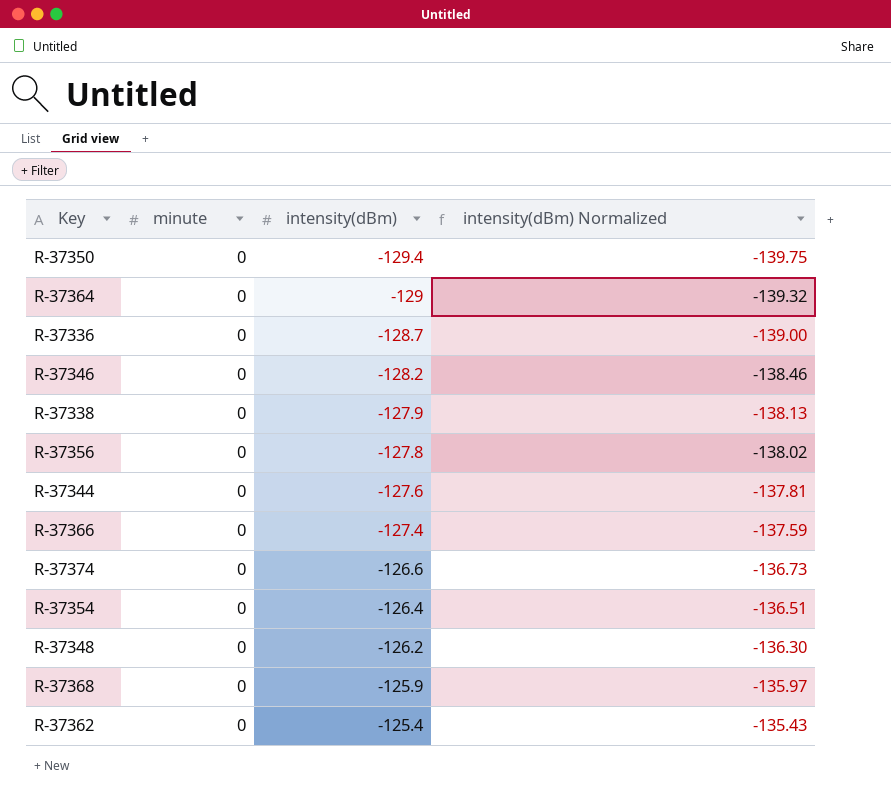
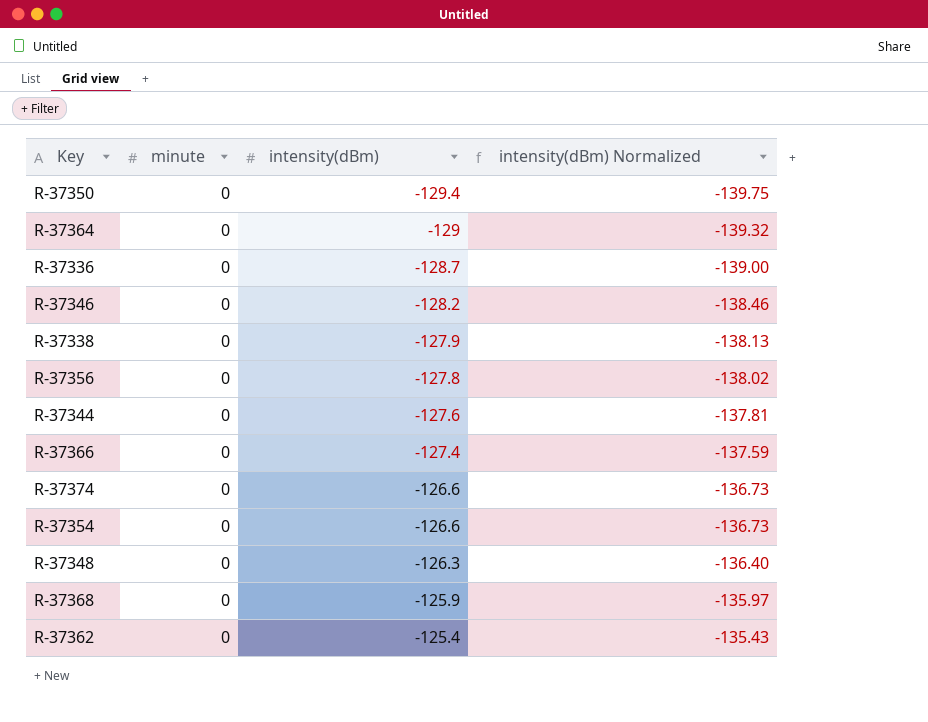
R-37354 | intensity(dBm): -126.4 -> -126.6
R-37354 | intensity(dBm) Normalized: -136.51 -> -136.73
R-37348 | intensity(dBm): -126.2 -> -126.3
R-37348 | intensity(dBm) Normalized: -136.30 -> -136.40

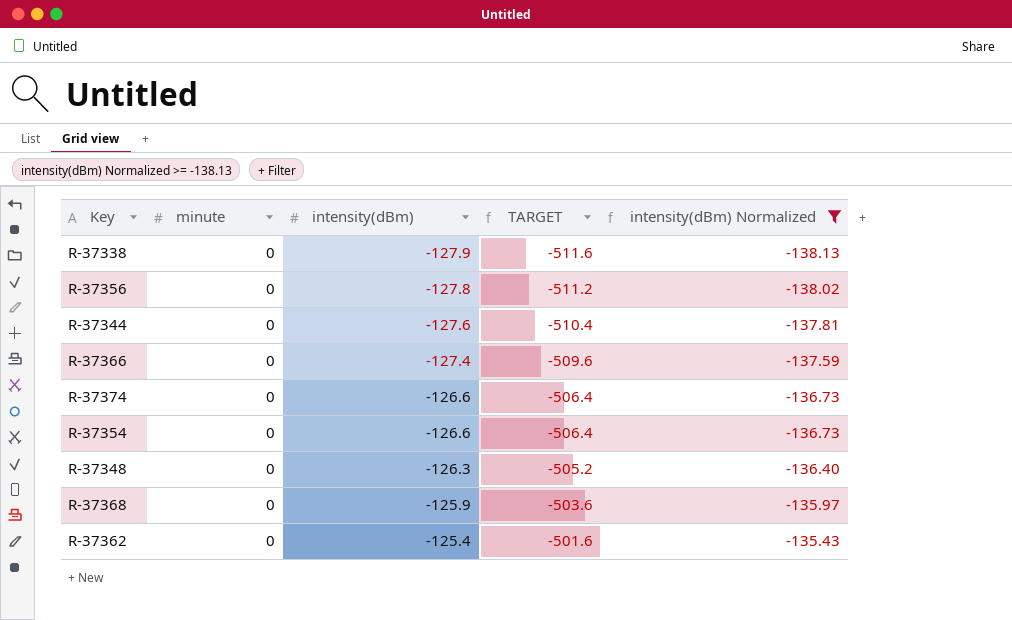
filter: none -> intensity(dBm) Normalized >= -138.13
column TARGET | formula: none -> [intensity(dBm)] * 4

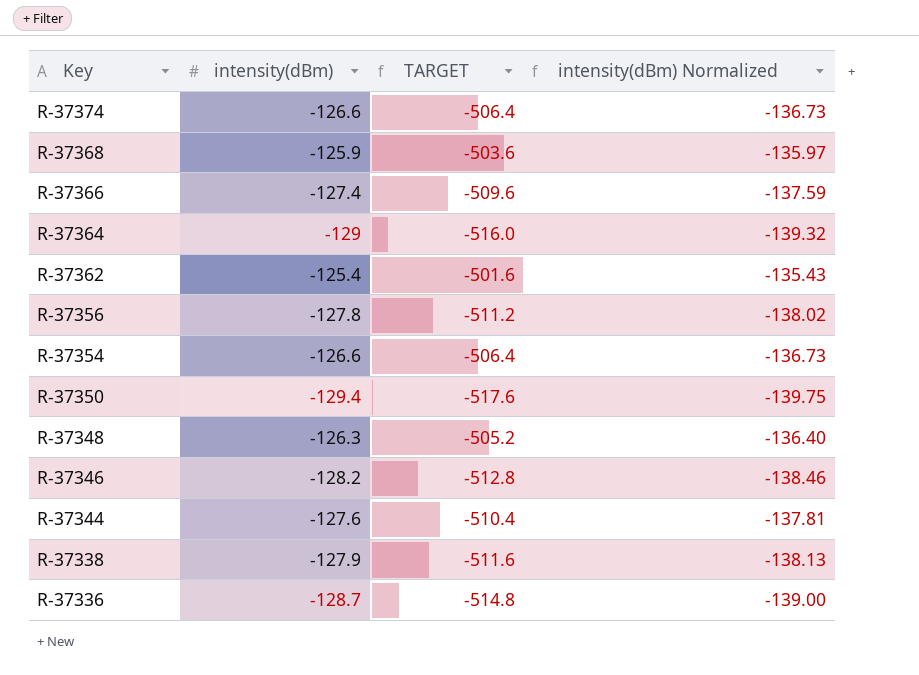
filter: intensity(dBm) Normalized >= -138.13 -> none
row order: intensity(dBm) ascending -> Key descending
column minute | position: 2 -> none

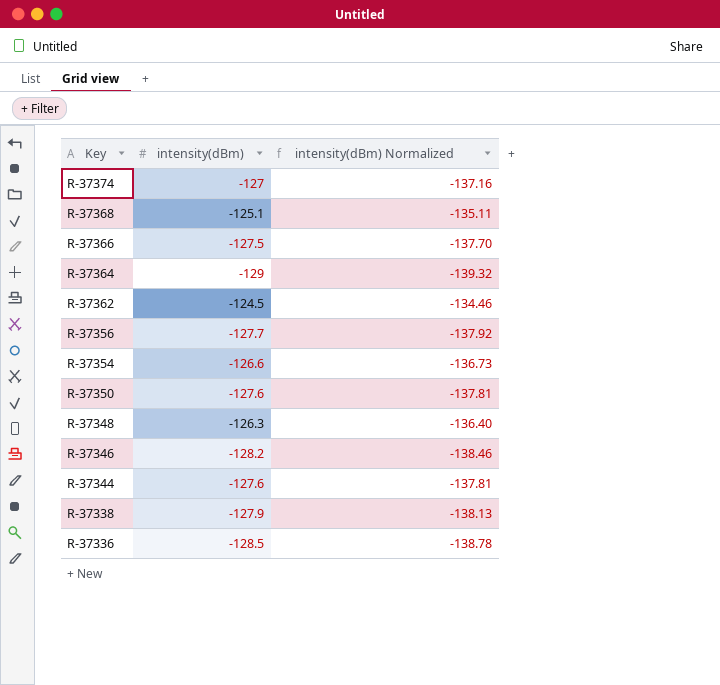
column TARGET | formula: [intensity(dBm)] * 4 -> none
R-37374 | intensity(dBm): -126.6 -> -127
R-37374 | intensity(dBm) Normalized: -136.73 -> -137.16
R-37368 | intensity(dBm): -125.9 -> -125.1
R-37368 | intensity(dBm) Normalized: -135.97 -> -135.11
R-37366 | intensity(dBm): -127.4 -> -127.5
R-37366 | intensity(dBm) Normalized: -137.59 -> -137.70
R-37362 | intensity(dBm): -125.4 -> -124.5
R-37362 | intensity(dBm) Normalized: -135.43 -> -134.46
R-37356 | intensity(dBm): -127.8 -> -127.7
R-37356 | intensity(dBm) Normalized: -138.02 -> -137.92
R-37350 | intensity(dBm): -129.4 -> -127.6
R-37350 | intensity(dBm) Normalized: -139.75 -> -137.81
R-37336 | intensity(dBm): -128.7 -> -128.5
R-37336 | intensity(dBm) Normalized: -139.00 -> -138.78

